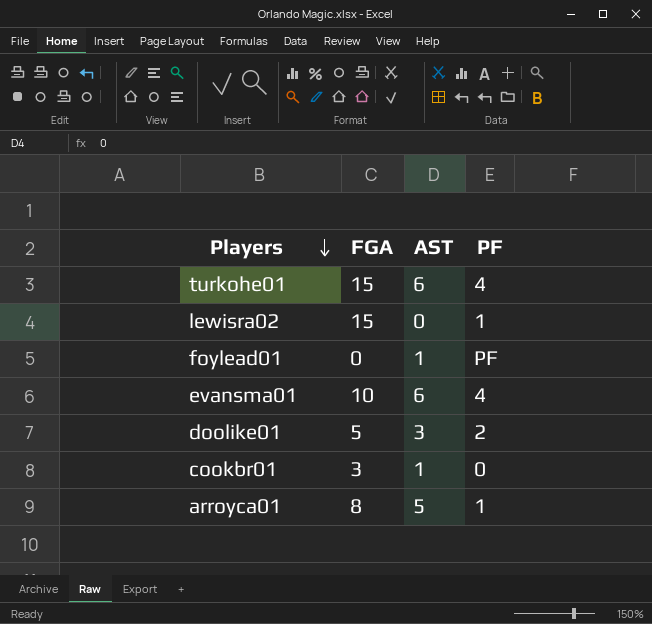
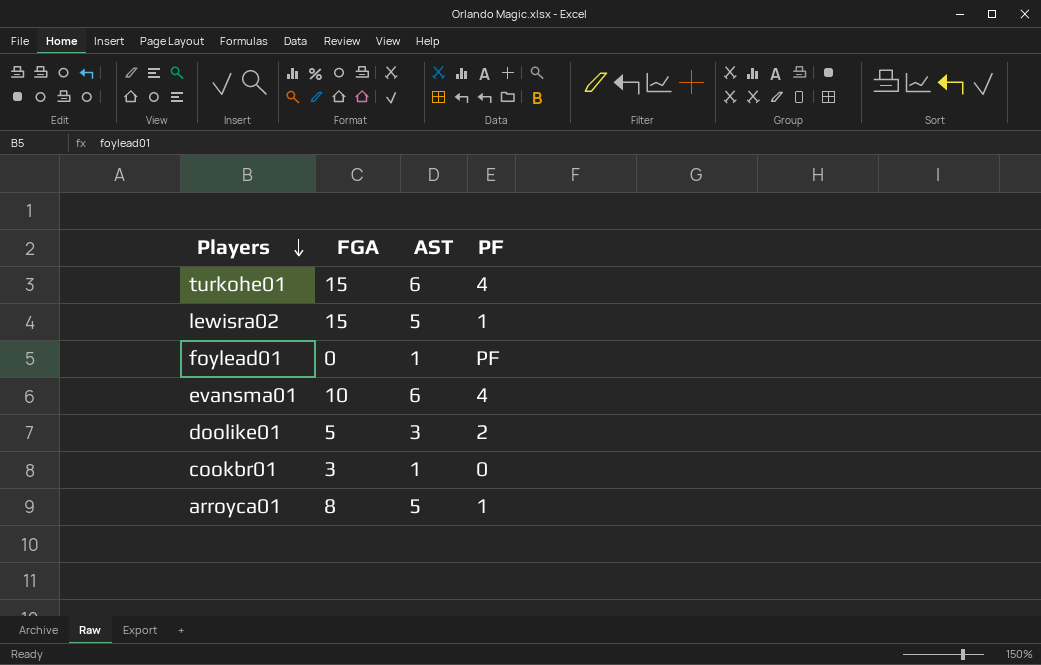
lewisra02 | AST: 0 -> 5

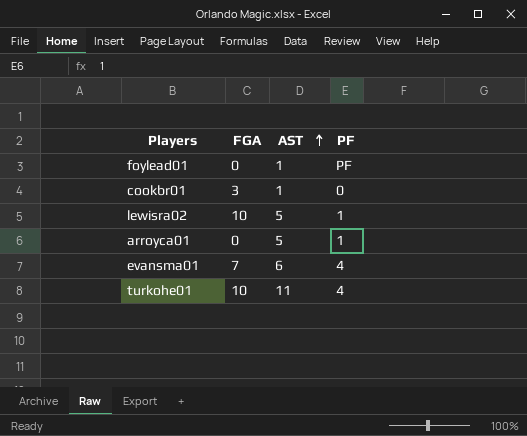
row order: Players descending -> AST ascending
row doolike01: 5 | 3 | 2 -> none
lewisra02 | FGA: 15 -> 10
arroyca01 | FGA: 8 -> 0
evansma01 | FGA: 10 -> 7
turkohe01 | FGA: 15 -> 10
turkohe01 | AST: 6 -> 11

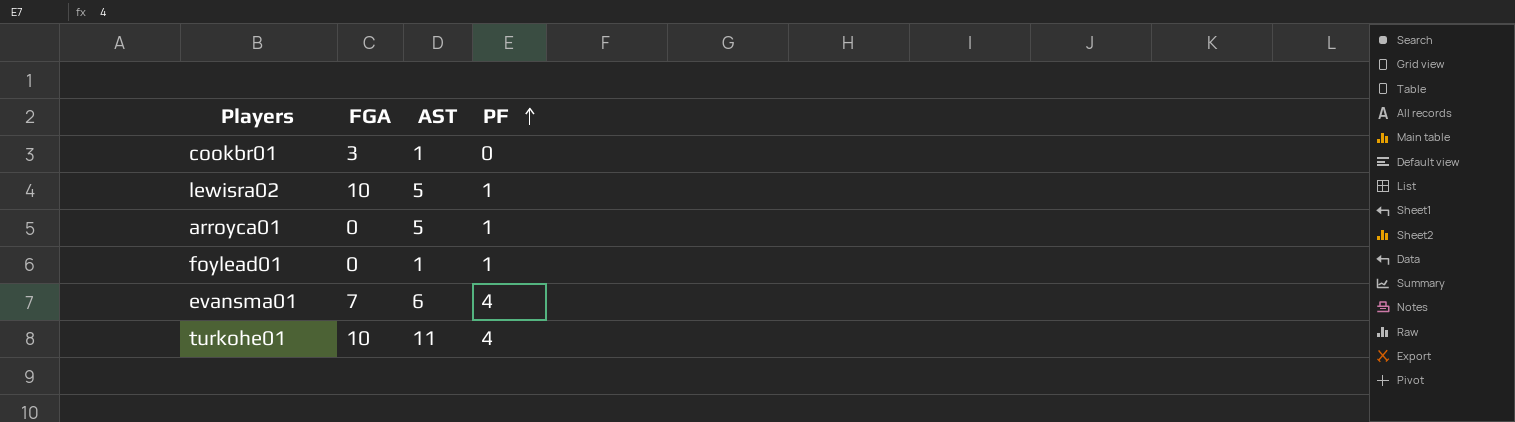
row order: AST ascending -> PF ascending
foylead01 | PF: PF -> 1

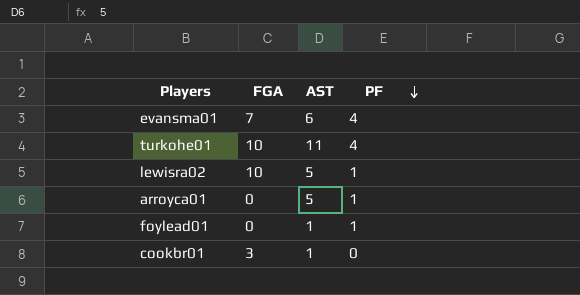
row order: PF ascending -> PF descending

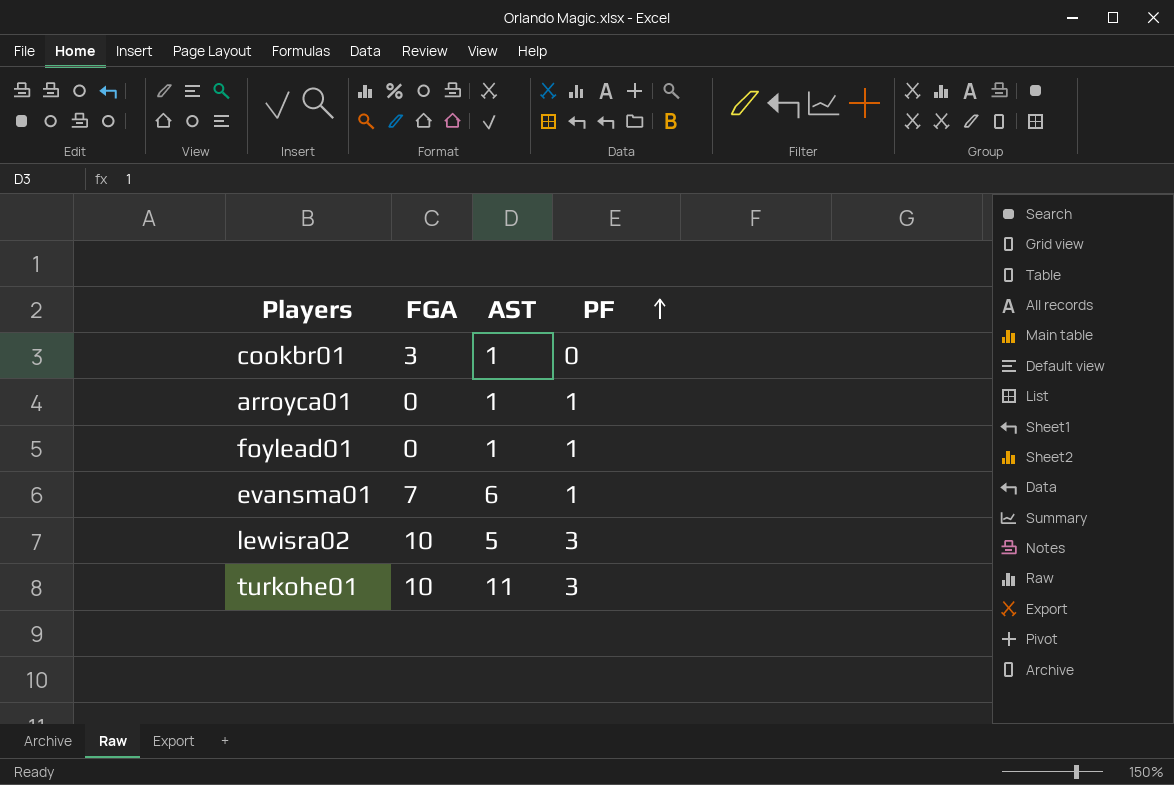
row order: PF descending -> PF ascending
arroyca01 | AST: 5 -> 1
evansma01 | PF: 4 -> 1
lewisra02 | PF: 1 -> 3
turkohe01 | PF: 4 -> 3

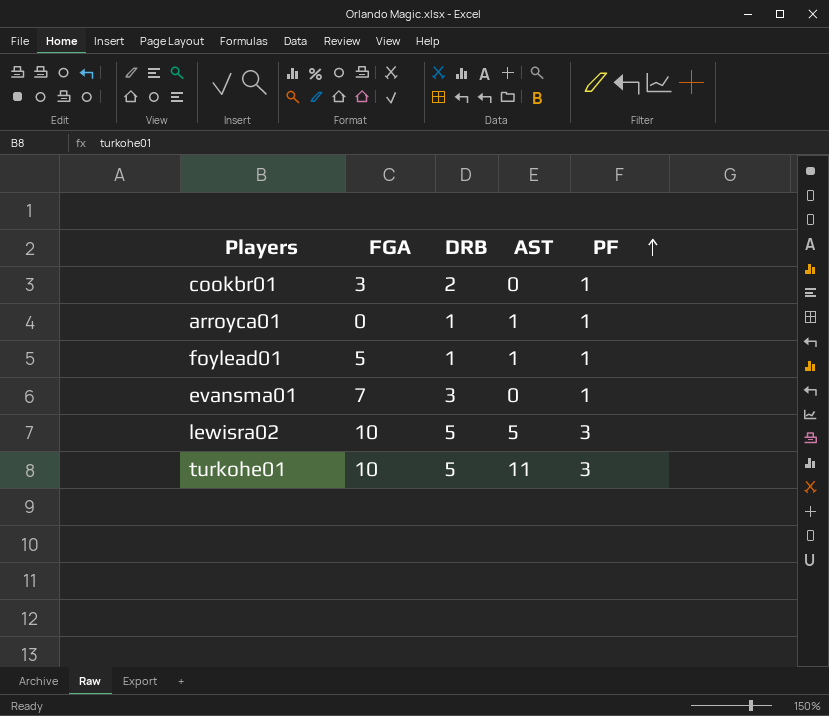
column DRB | position: none -> 3
cookbr01 | AST: 1 -> 0
cookbr01 | PF: 0 -> 1
foylead01 | FGA: 0 -> 5
evansma01 | AST: 6 -> 0

